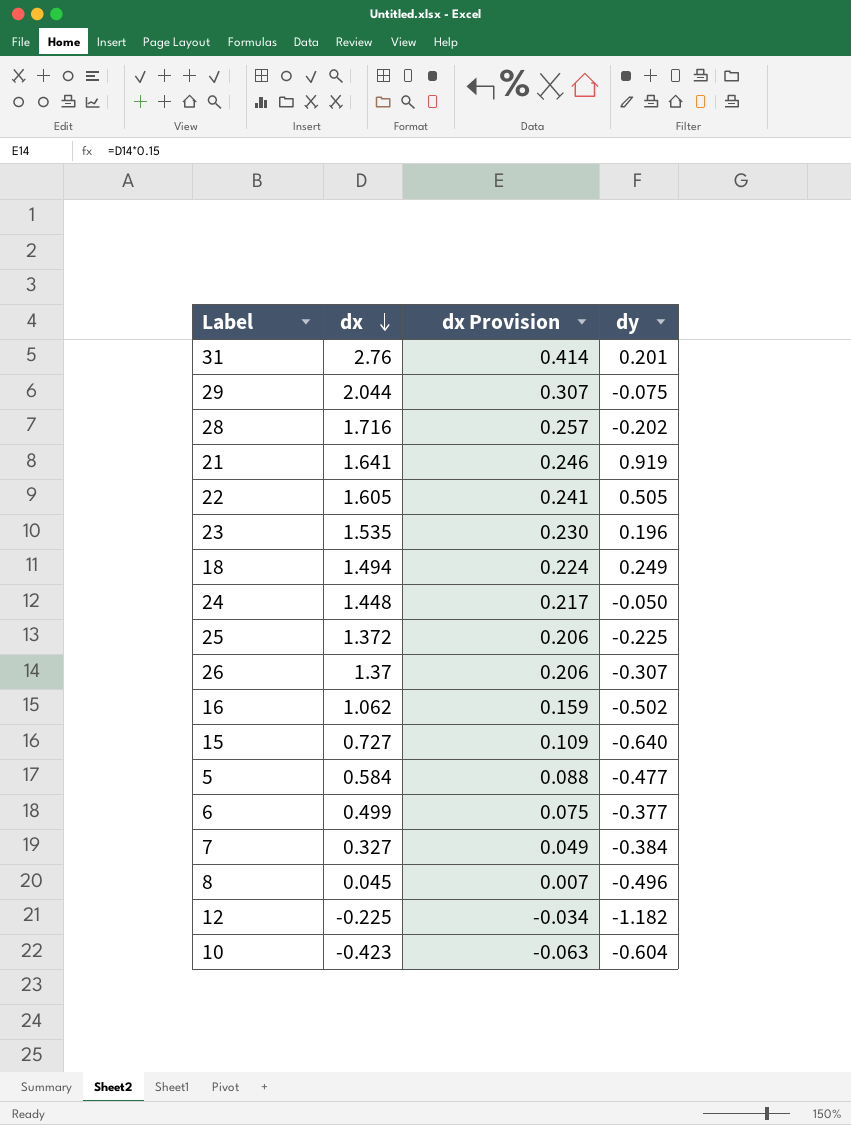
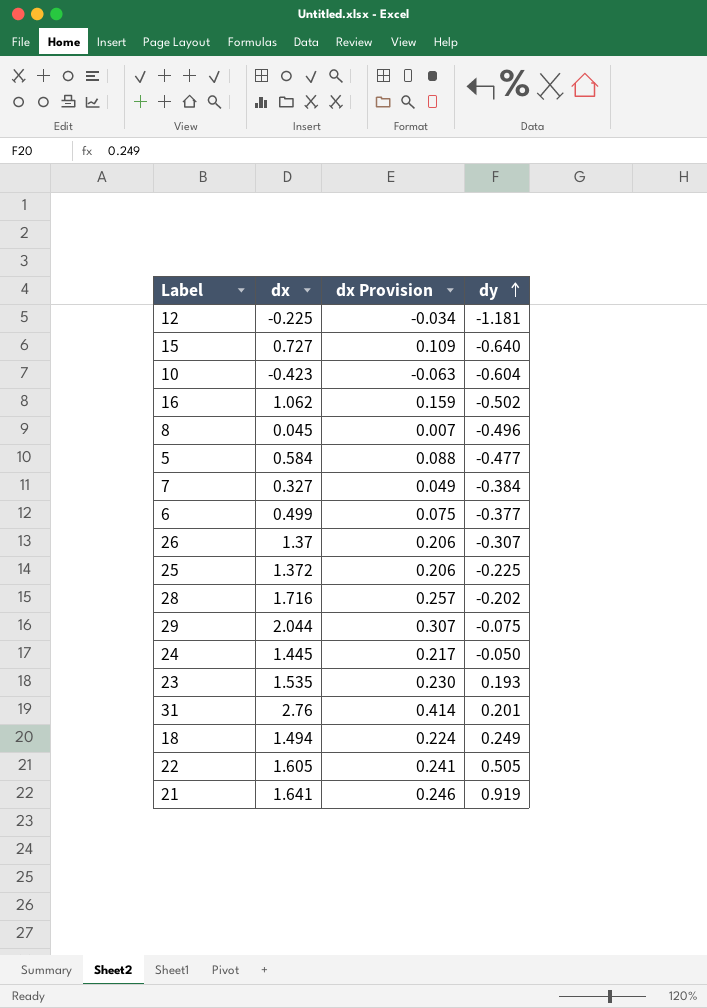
row order: dx descending -> dy ascending
12 | dy: -1.182 -> -1.181
24 | dx: 1.448 -> 1.445
23 | dy: 0.196 -> 0.193

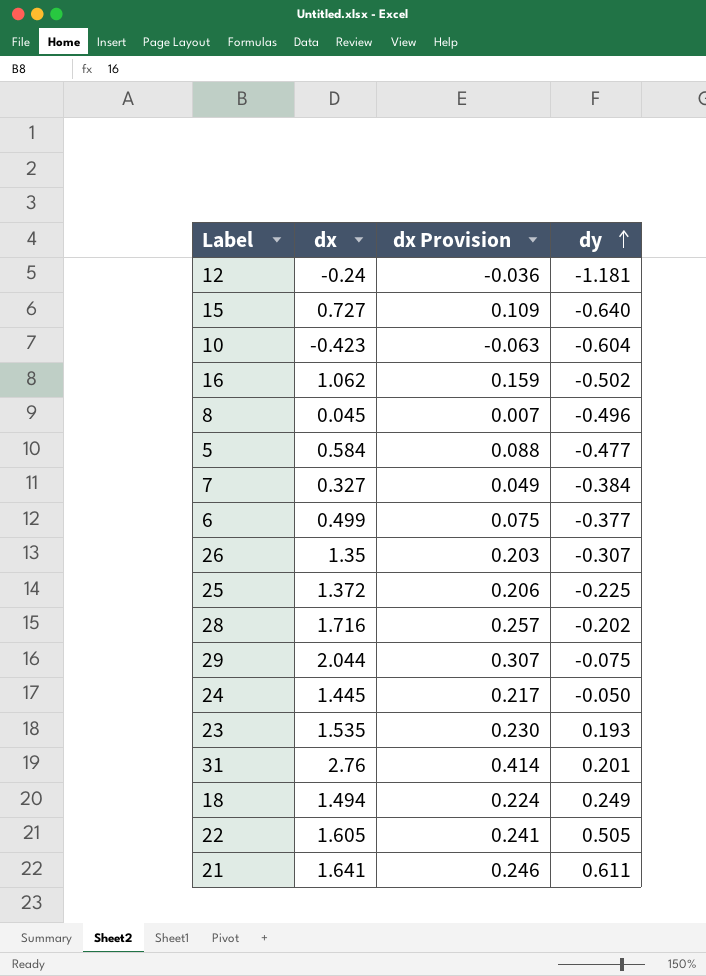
12 | dx: -0.225 -> -0.24
12 | dx Provision: -0.034 -> -0.036
26 | dx: 1.37 -> 1.35
26 | dx Provision: 0.206 -> 0.203
21 | dy: 0.919 -> 0.611

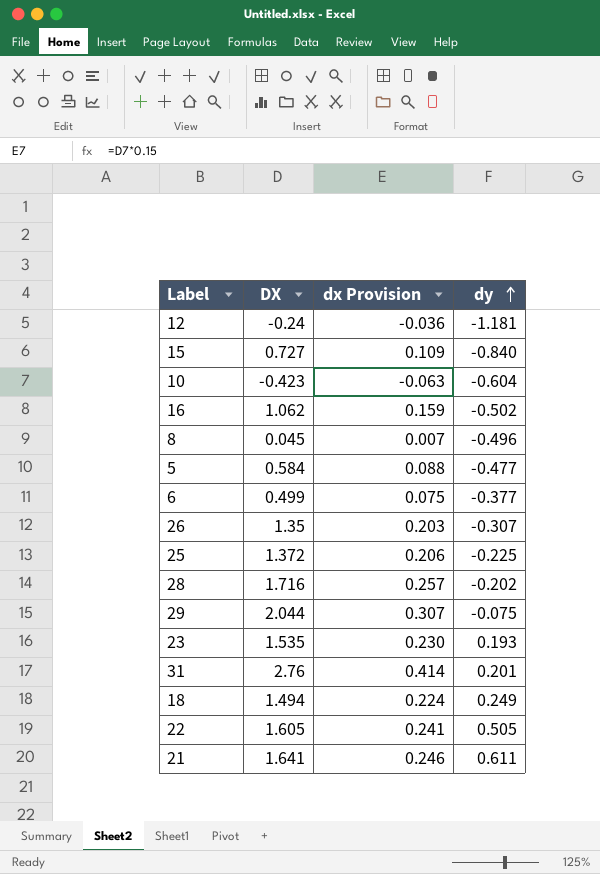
column name: dx -> DX
row 7: 0.327 | 0.049 | -0.384 -> none
row 24: 1.445 | 0.217 | -0.050 -> none
15 | dy: -0.640 -> -0.840

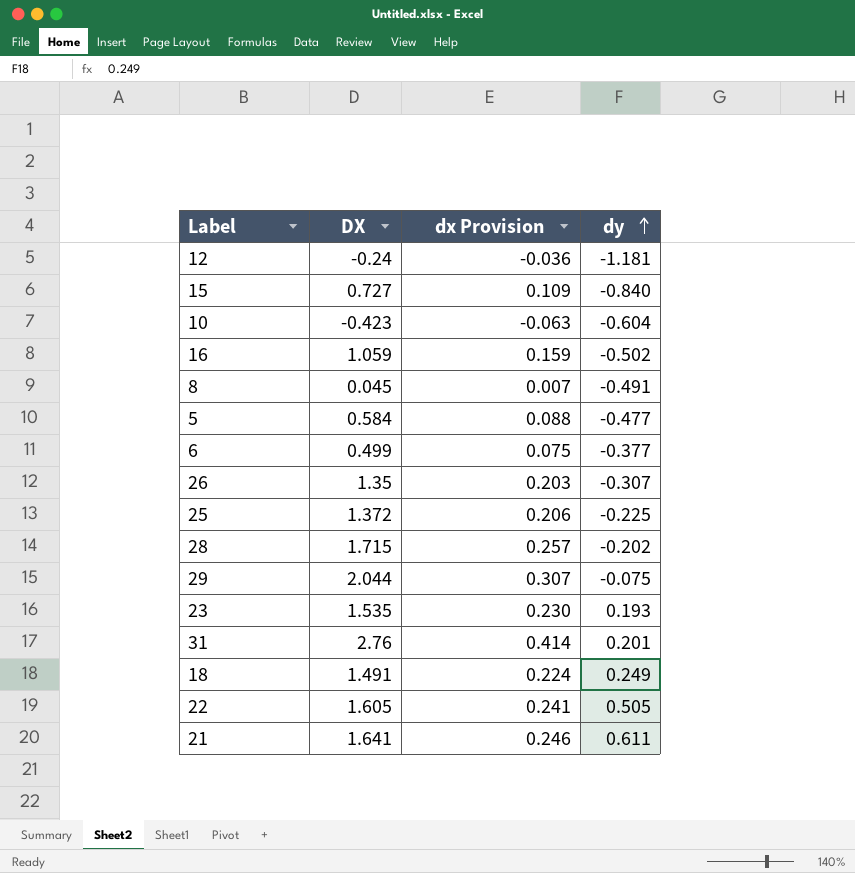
16 | DX: 1.062 -> 1.059
8 | dy: -0.496 -> -0.491
28 | DX: 1.716 -> 1.715
18 | DX: 1.494 -> 1.491

